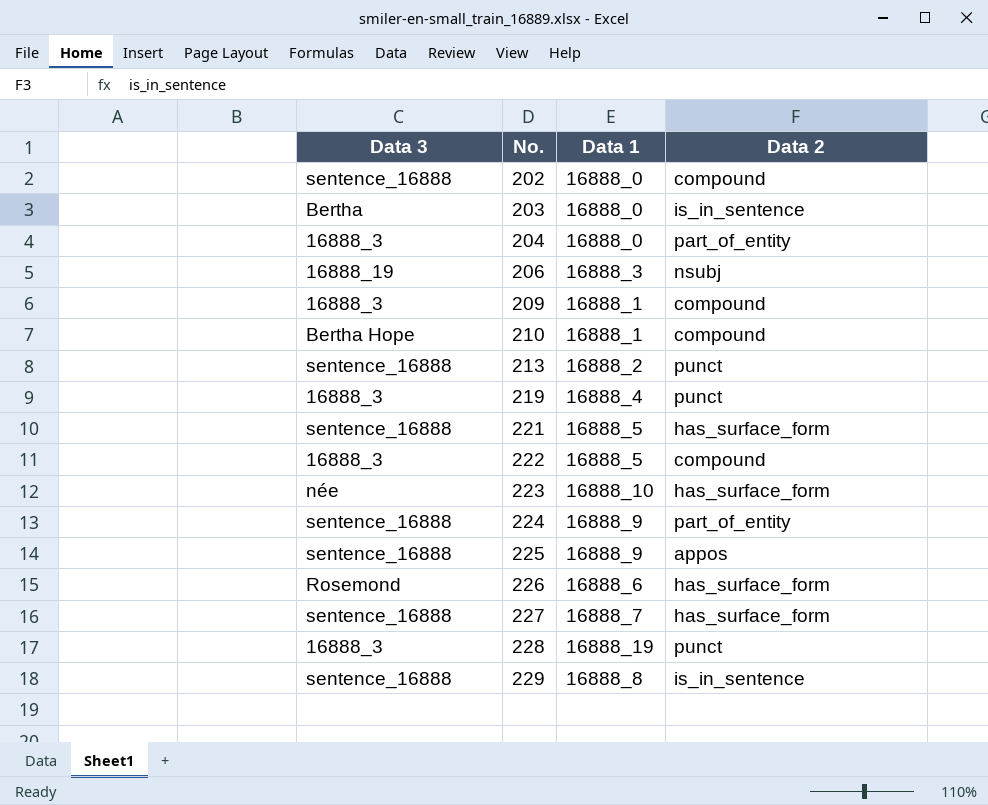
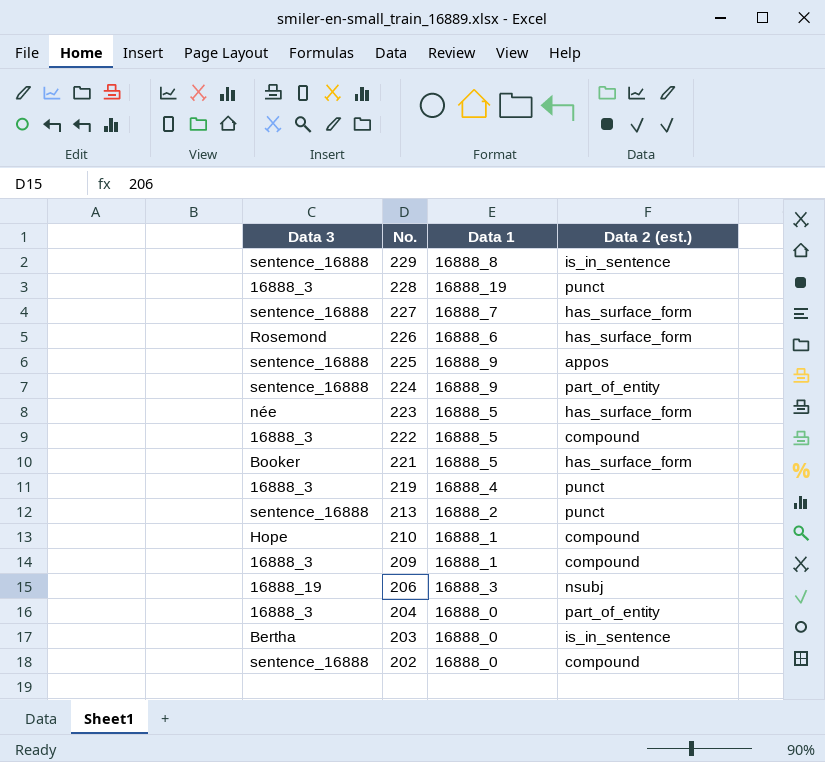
row order: No. ascending -> No. descending
column name: Data 2 -> Data 2 (est.)
223 | Data 1: 16888_10 -> 16888_5
221 | Data 3: sentence_16888 -> Booker
210 | Data 3: Bertha Hope -> Hope

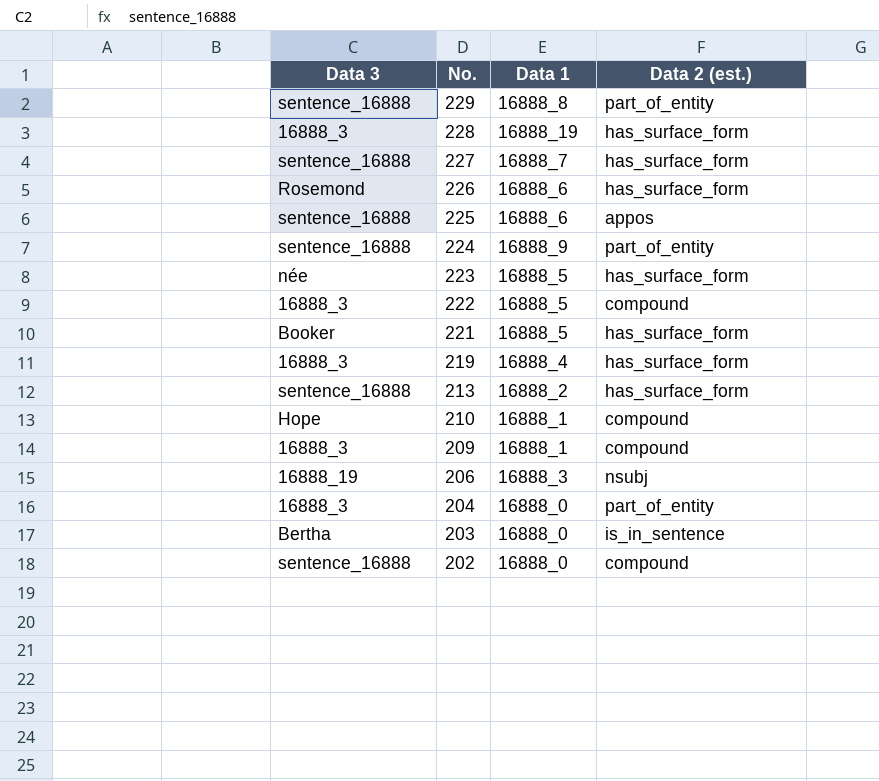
229 | Data 2 (est.): is_in_sentence -> part_of_entity
228 | Data 2 (est.): punct -> has_surface_form
225 | Data 1: 16888_9 -> 16888_6
219 | Data 2 (est.): punct -> has_surface_form
213 | Data 2 (est.): punct -> has_surface_form

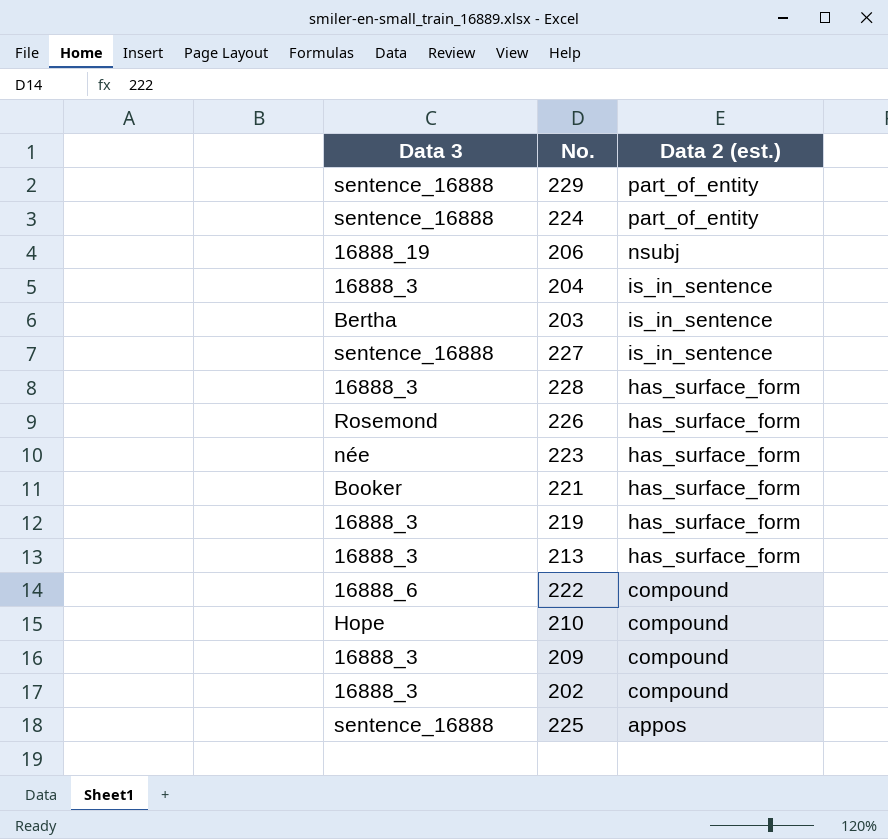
row order: No. descending -> Data 2 (est.) descending
column Data 1 | position: 3 -> none
204 | Data 2 (est.): part_of_entity -> is_in_sentence
227 | Data 2 (est.): has_surface_form -> is_in_sentence
213 | Data 3: sentence_16888 -> 16888_3
222 | Data 3: 16888_3 -> 16888_6
202 | Data 3: sentence_16888 -> 16888_3

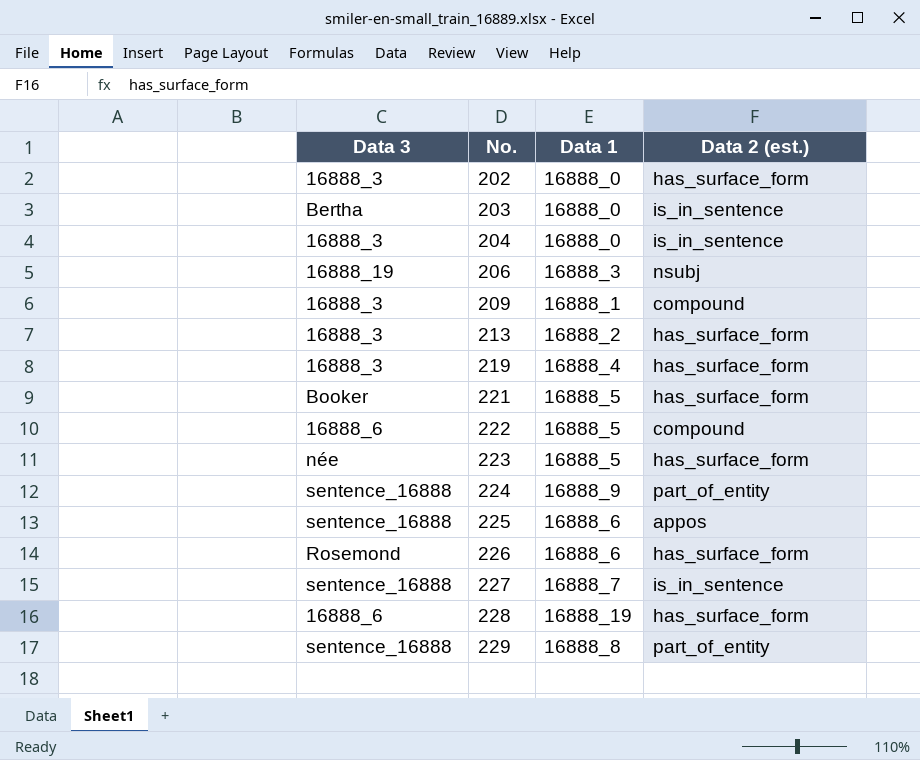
row order: Data 2 (est.) descending -> No. ascending
column Data 1 | position: none -> 3
row 210: Hope | compound -> none
202 | Data 2 (est.): compound -> has_surface_form
228 | Data 3: 16888_3 -> 16888_6

